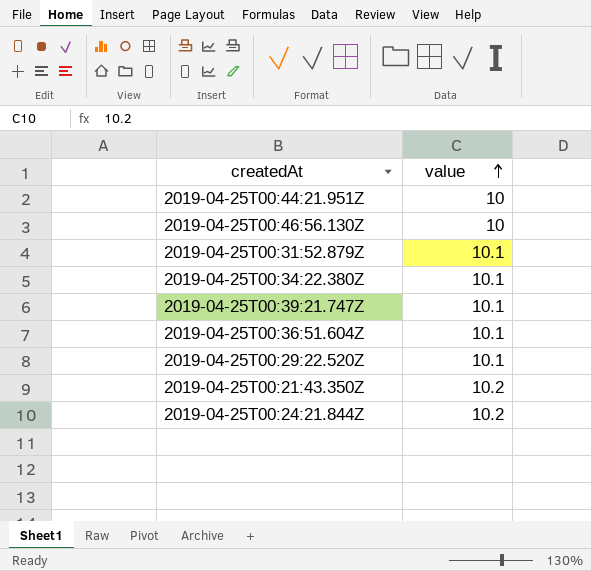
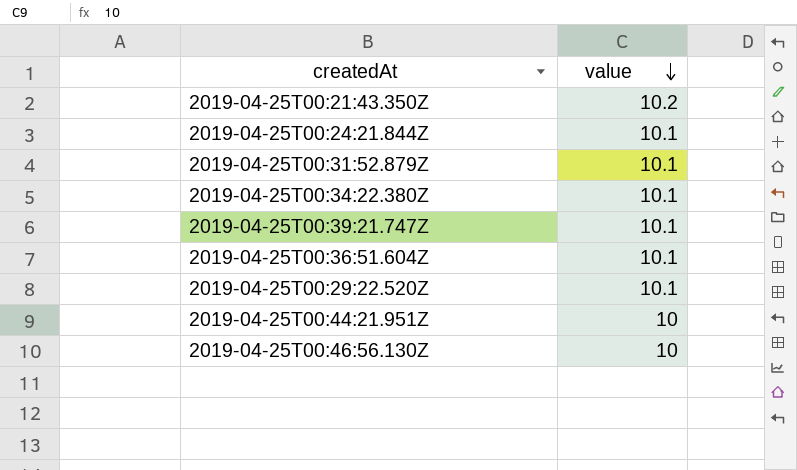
row order: value ascending -> value descending
2019-04-25T00:24:21.844Z | value: 10.2 -> 10.1

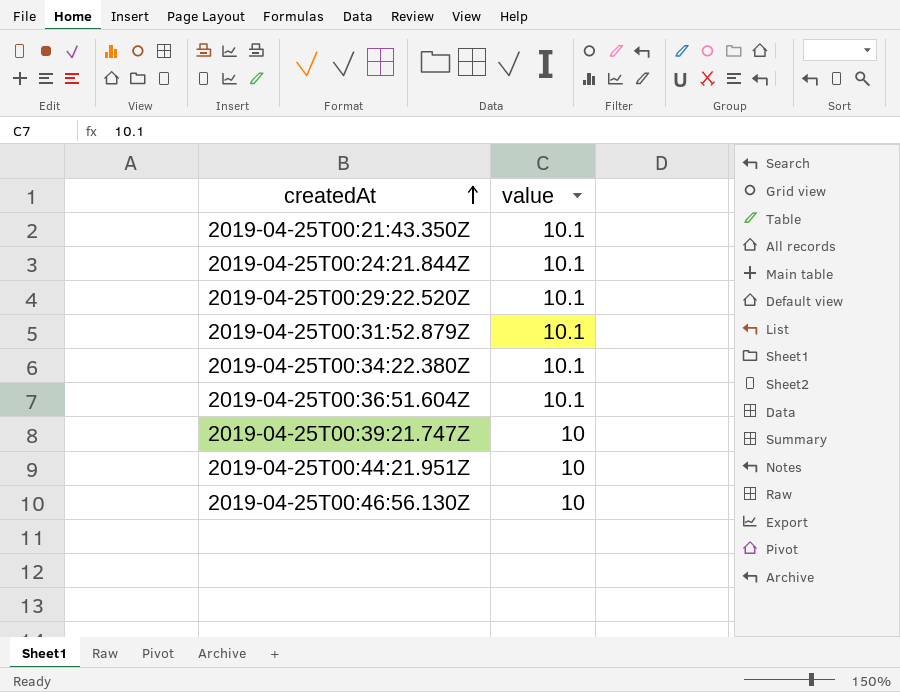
row order: value descending -> createdAt ascending
2019-04-25T00:21:43.350Z | value: 10.2 -> 10.1
2019-04-25T00:39:21.747Z | value: 10.1 -> 10

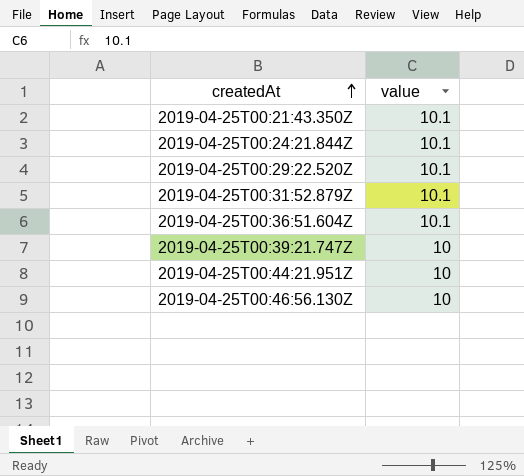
row 2019-04-25T00:34:22.380Z: 10.1 -> none

